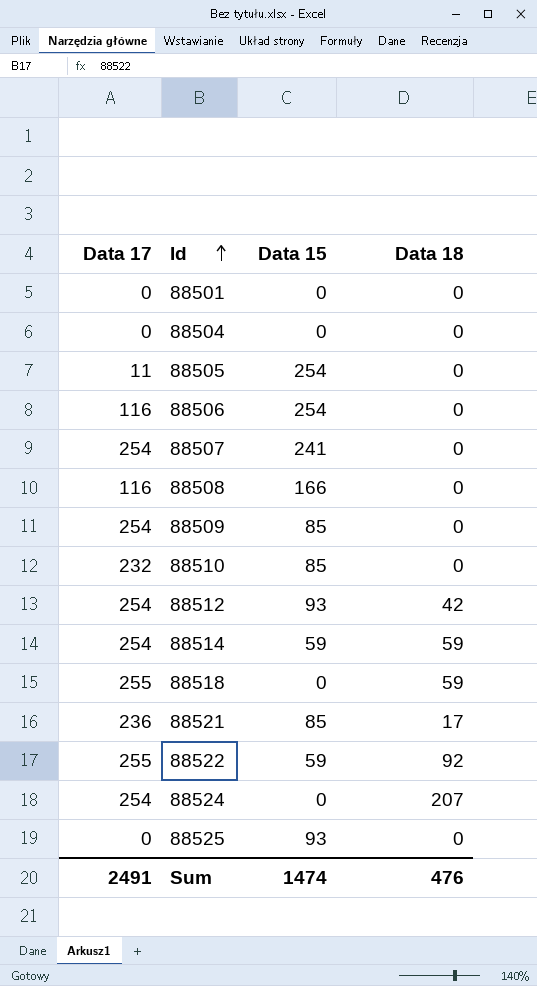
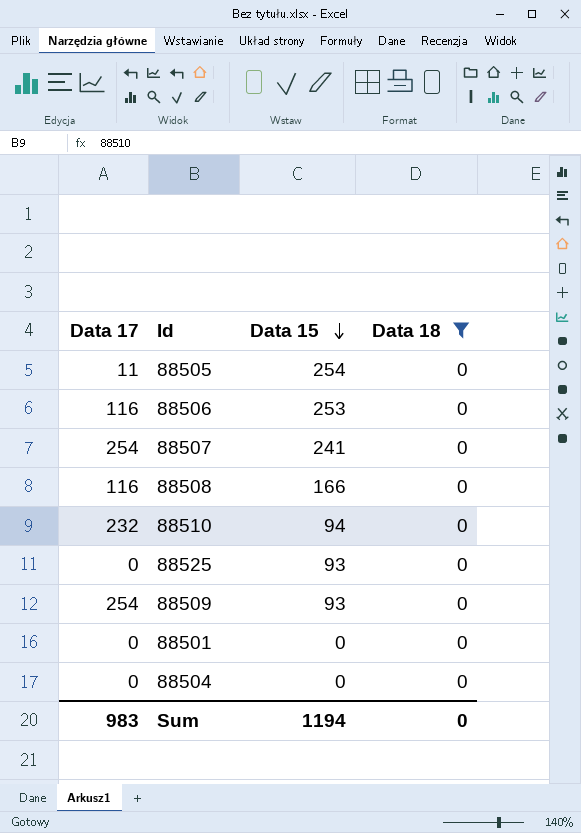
filter: none -> Data 18 = 0
row order: Id ascending -> Data 15 descending
88506 | Data 15: 254 -> 253
88510 | Data 15: 85 -> 94
88509 | Data 15: 85 -> 93
Sum | Data 17: 2491 -> 983
Sum | Data 15: 1474 -> 1194
Sum | Data 18: 476 -> 0

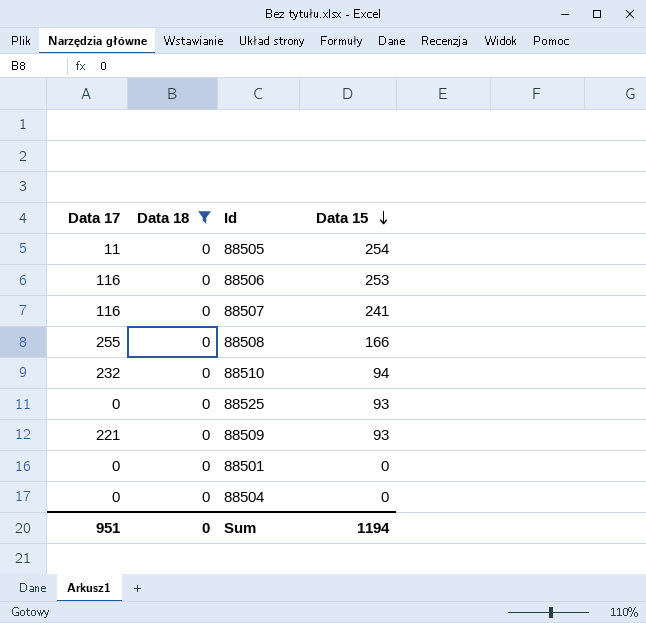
column Data 18 | position: 4 -> 2
88507 | Data 17: 254 -> 116
88508 | Data 17: 116 -> 255
88509 | Data 17: 254 -> 221
Sum | Data 17: 983 -> 951

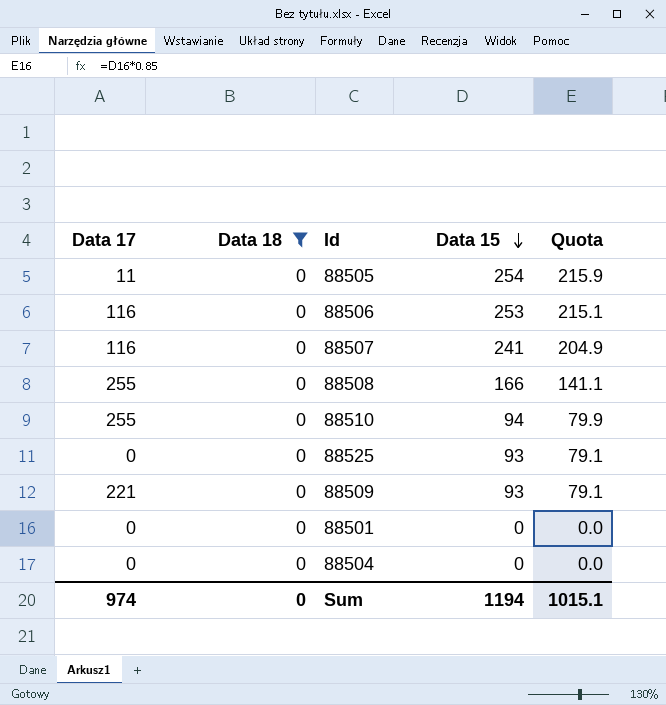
column Quota | formula: none -> [Data 15] * 0.85
88510 | Data 17: 232 -> 255
Sum | Data 17: 951 -> 974

